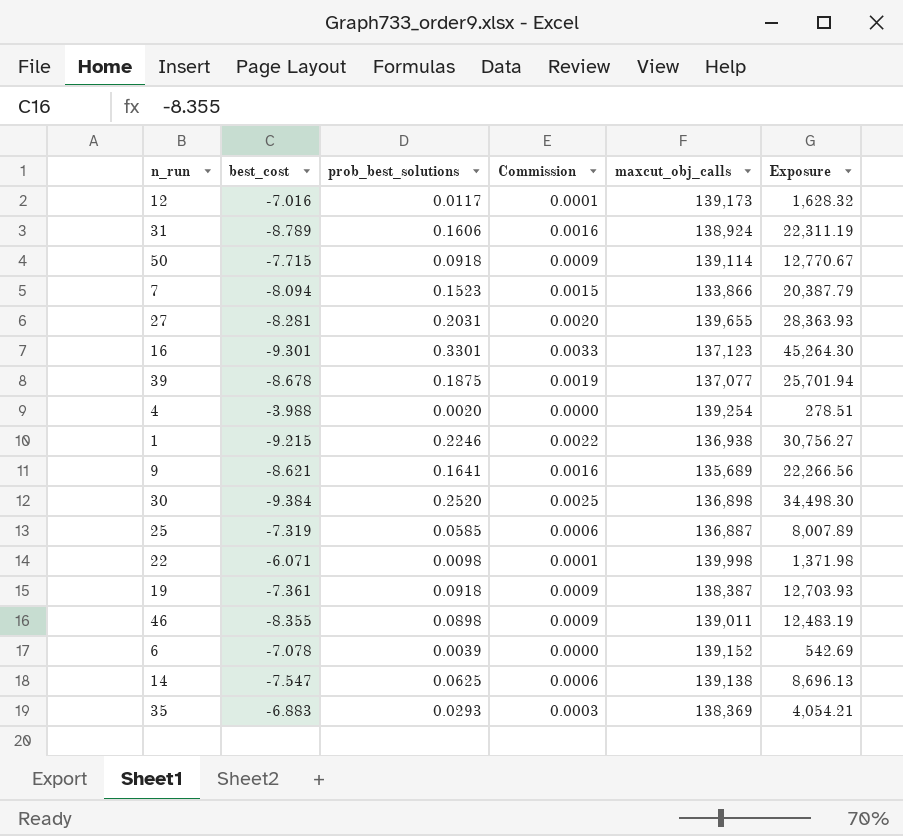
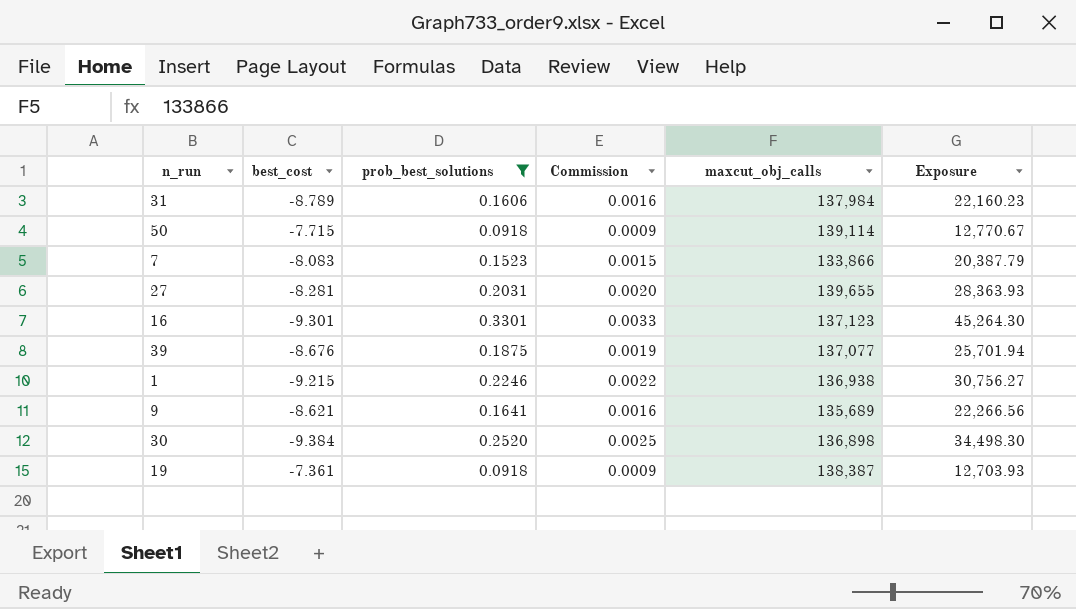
filter: none -> prob_best_solutions >= 0.0918
31 | maxcut_obj_calls: 138,924 -> 137,984
31 | Exposure: 22,311.19 -> 22,160.23
7 | best_cost: -8.094 -> -8.083
39 | best_cost: -8.678 -> -8.676

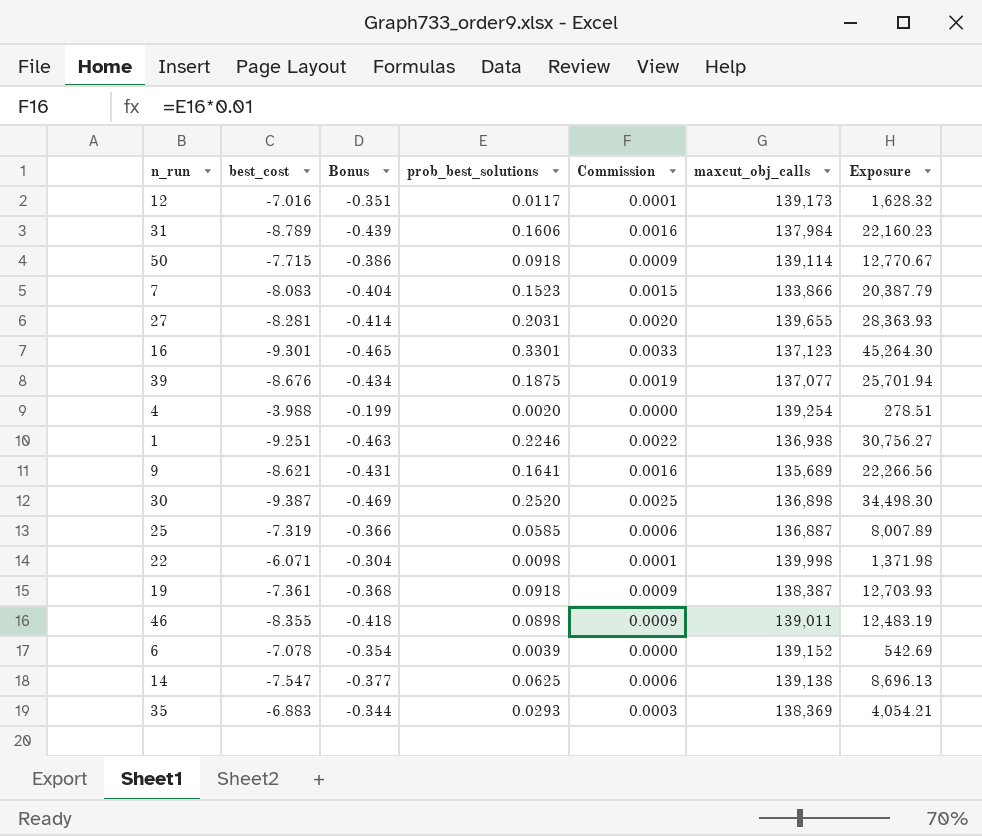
filter: prob_best_solutions >= 0.0918 -> none
column Bonus | formula: none -> [best_cost] * 0.05
1 | best_cost: -9.215 -> -9.251
30 | best_cost: -9.384 -> -9.387

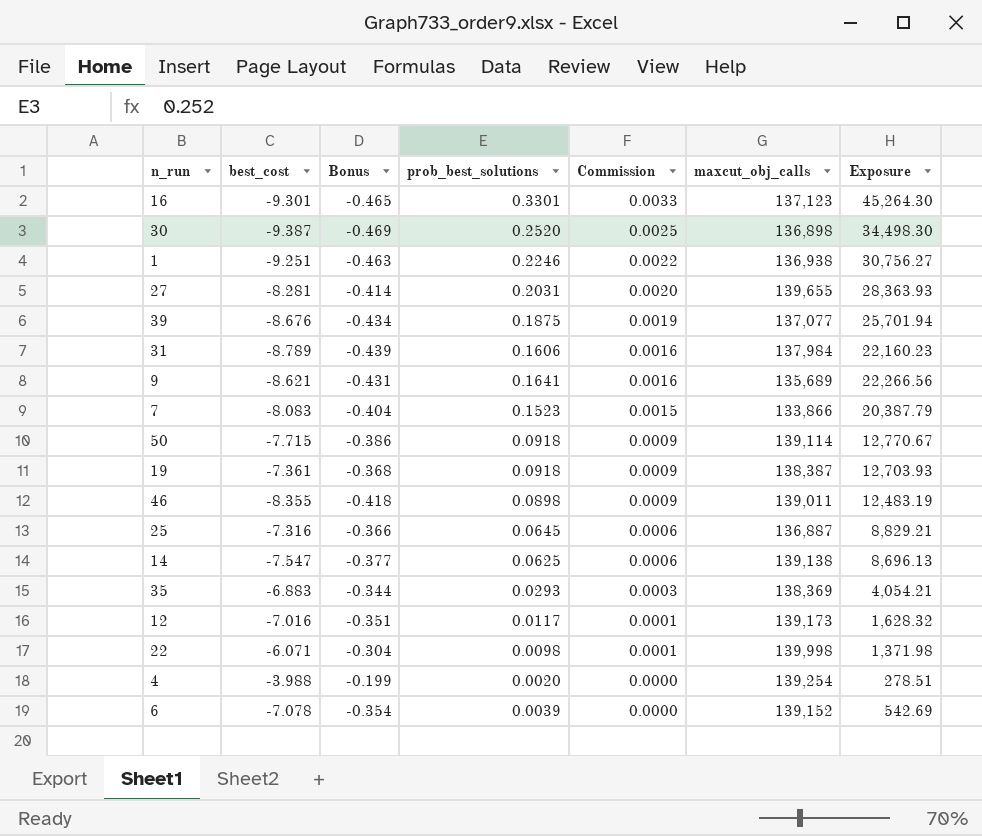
row order: none -> Commission descending
25 | best_cost: -7.319 -> -7.316
25 | prob_best_solutions: 0.0585 -> 0.0645
25 | Exposure: 8,007.89 -> 8,829.21

